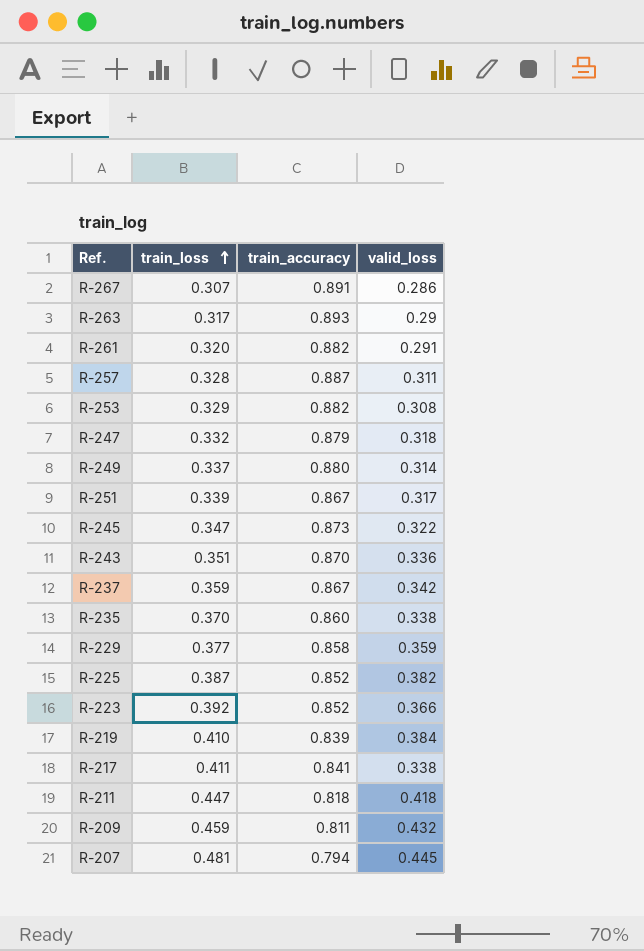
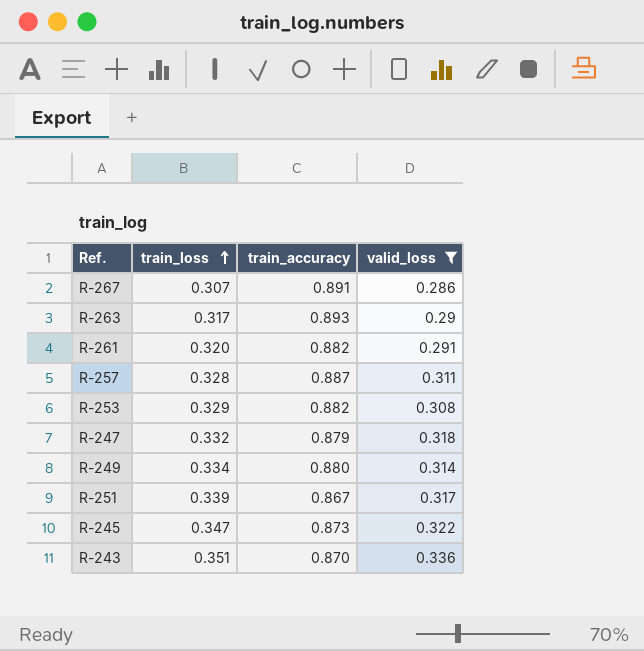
filter: none -> valid_loss <= 0.336
R-249 | train_loss: 0.337 -> 0.334

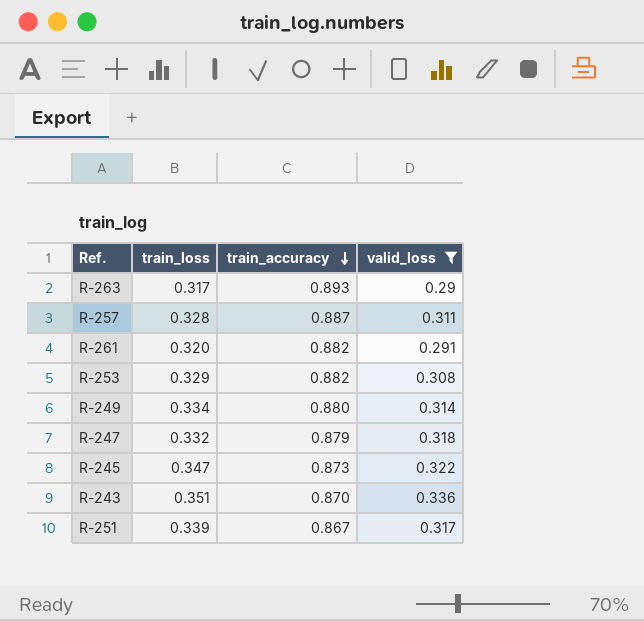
row order: train_loss ascending -> train_accuracy descending
row R-267: 0.307 | 0.891 | 0.286 -> none

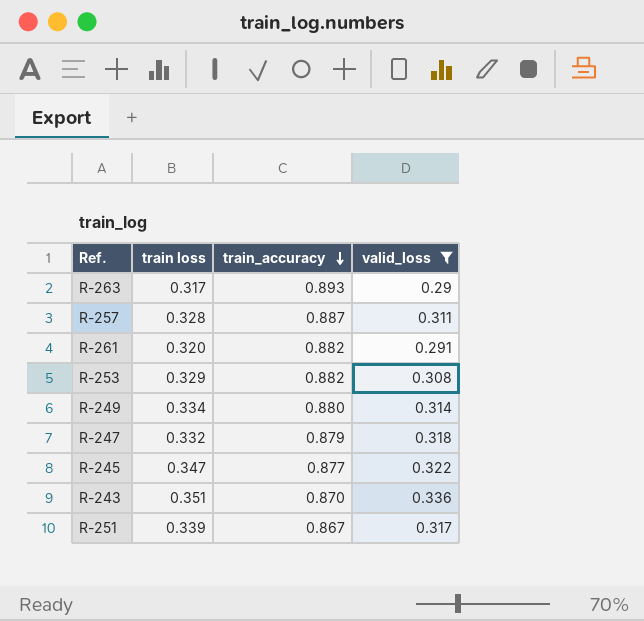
column name: train_loss -> train loss
R-245 | train_accuracy: 0.873 -> 0.877

